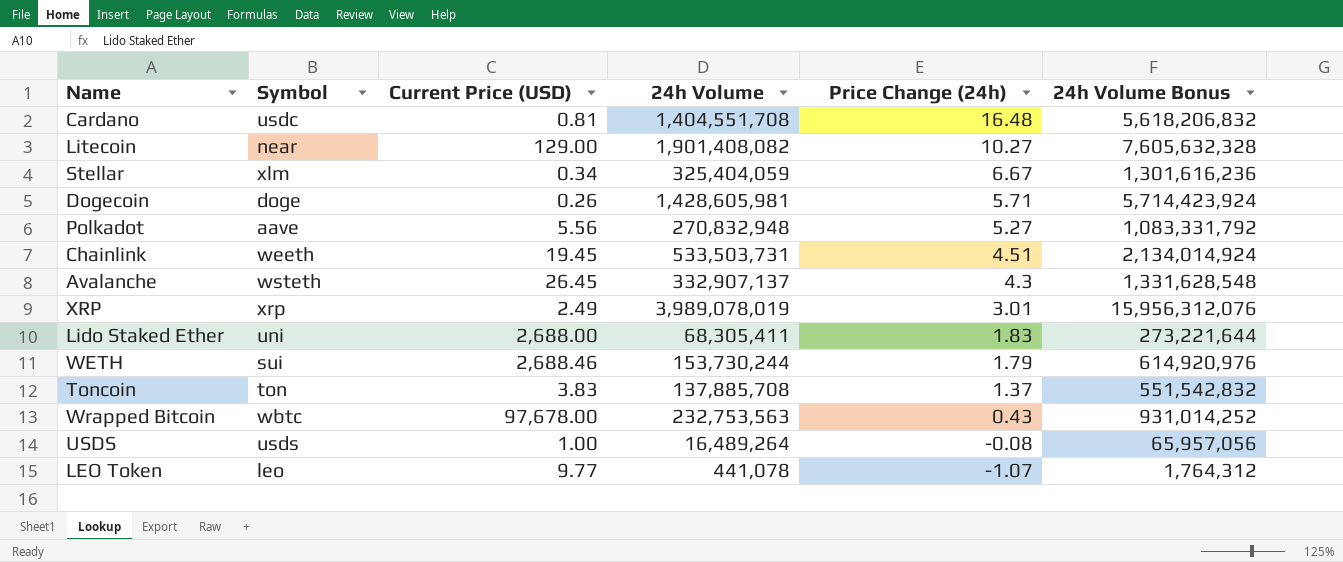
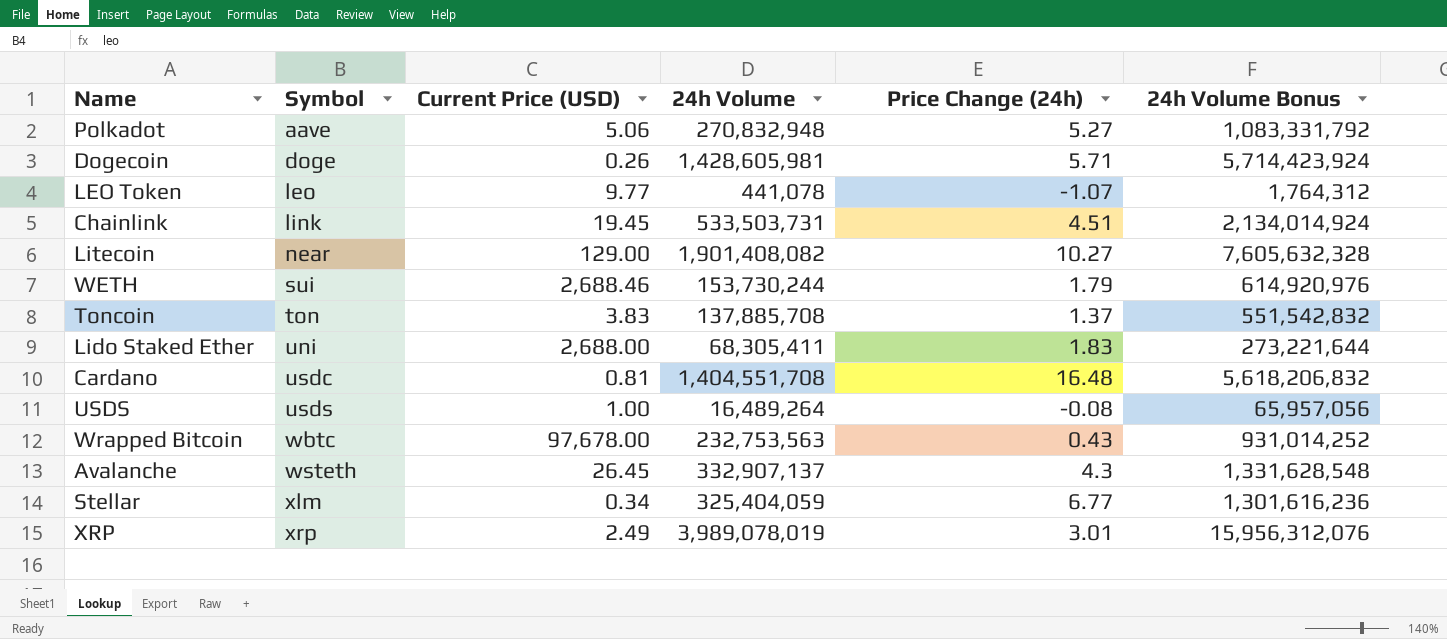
row order: Price Change (24h) descending -> Symbol ascending
Polkadot | Current Price (USD): 5.56 -> 5.06
Chainlink | Symbol: weeth -> link
Stellar | Price Change (24h): 6.67 -> 6.77

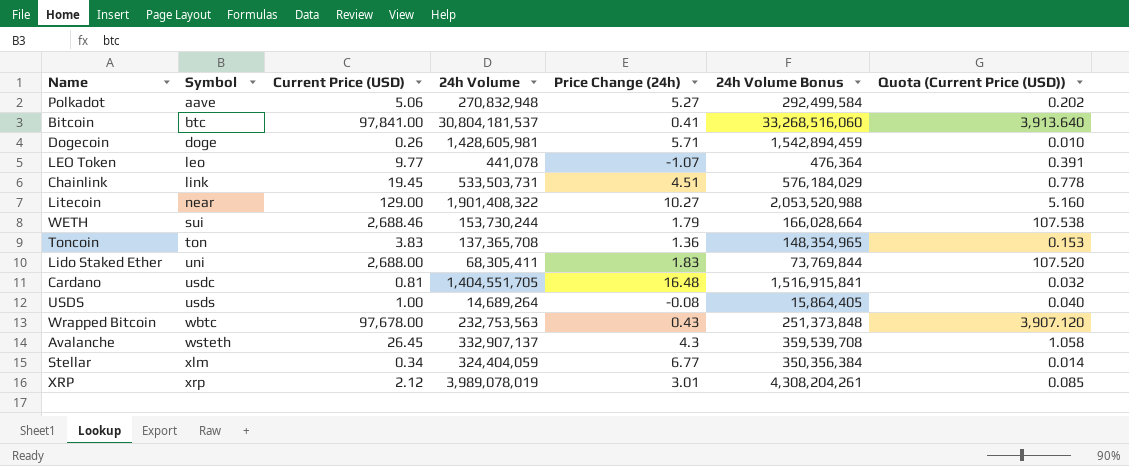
column 24h Volume Bonus | formula: [24h Volume] * 4 -> [24h Volume] * 1.08
column Quota (Current Price (USD)) | formula: none -> [Current Price (USD)] * 0.04
row Bitcoin: none -> btc | 97,841.00 | 30,804,181,537 | 0.41 | 33,268,516,060 | 3,913.640
Litecoin | 24h Volume: 1,901,408,082 -> 1,901,408,322
Toncoin | 24h Volume: 137,885,708 -> 137,365,708
Toncoin | Price Change (24h): 1.37 -> 1.36
Cardano | 24h Volume: 1,404,551,708 -> 1,404,551,705
USDS | 24h Volume: 16,489,264 -> 14,689,264
Stellar | 24h Volume: 325,404,059 -> 324,404,059
XRP | Current Price (USD): 2.49 -> 2.12

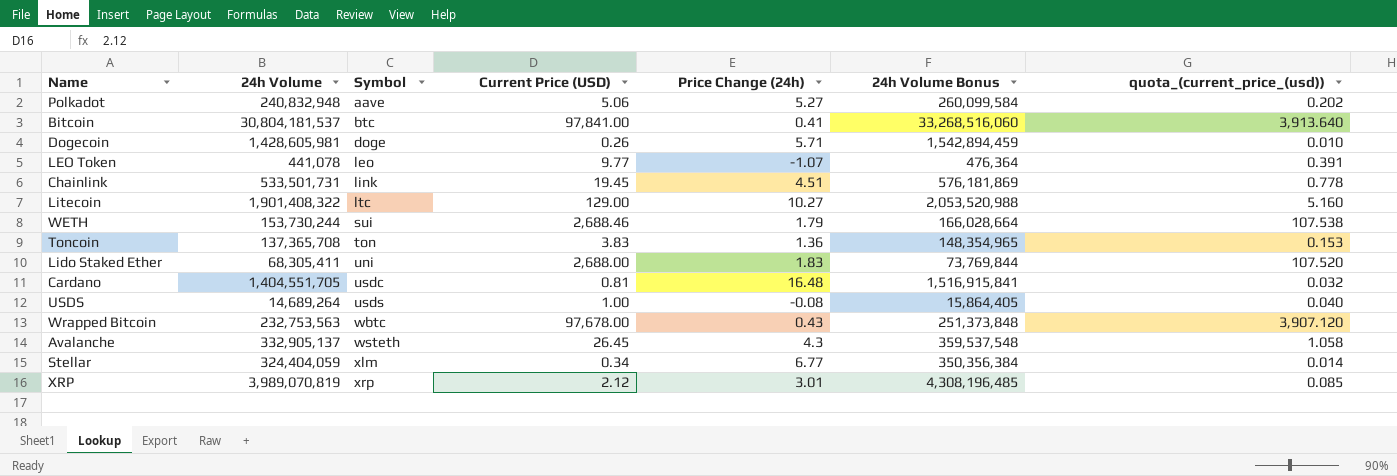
column 24h Volume | position: 4 -> 2
column name: Quota (Current Price (USD)) -> quota_(current_price_(usd))
Polkadot | 24h Volume: 270,832,948 -> 240,832,948
Polkadot | 24h Volume Bonus: 292,499,584 -> 260,099,584
Chainlink | 24h Volume: 533,503,731 -> 533,501,731
Chainlink | 24h Volume Bonus: 576,184,029 -> 576,181,869
Litecoin | Symbol: near -> ltc
Avalanche | 24h Volume: 332,907,137 -> 332,905,137
Avalanche | 24h Volume Bonus: 359,539,708 -> 359,537,548
XRP | 24h Volume: 3,989,078,019 -> 3,989,070,819
XRP | 24h Volume Bonus: 4,308,204,261 -> 4,308,196,485

